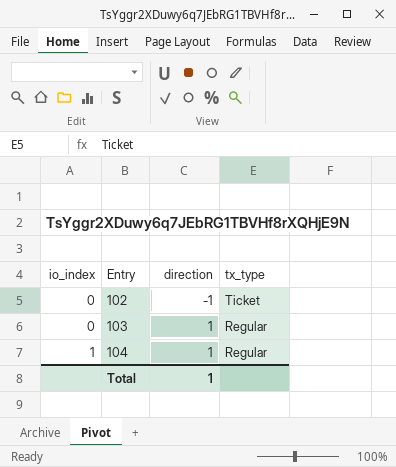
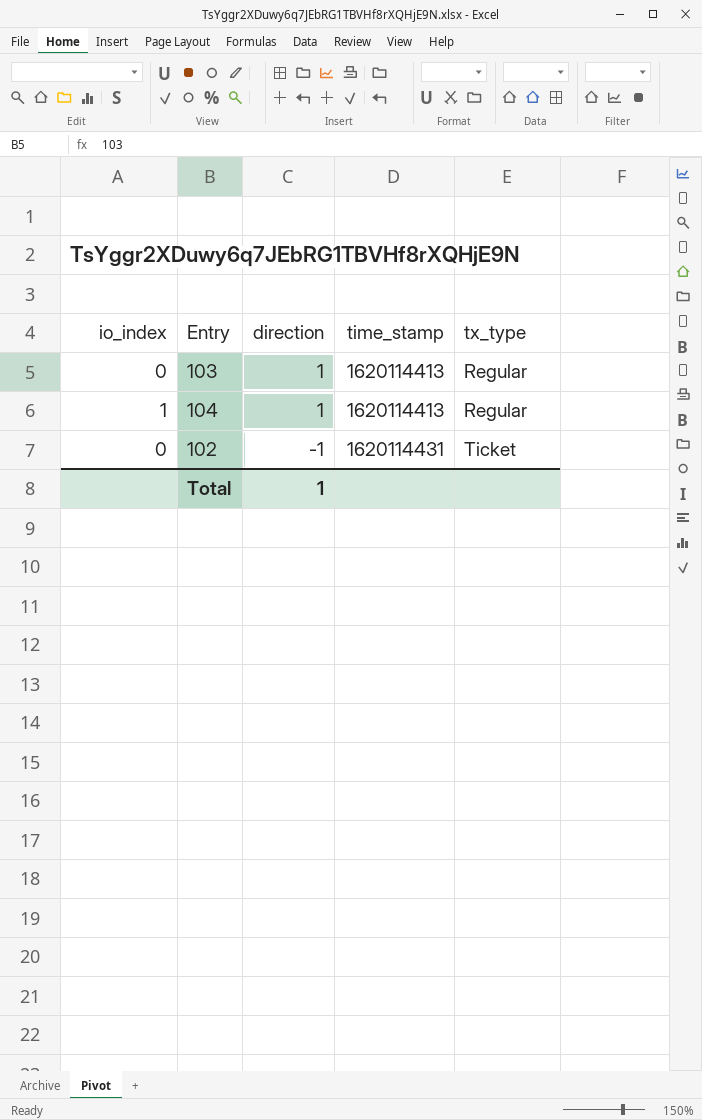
row order: io_index ascending -> direction descending
column time_stamp | position: none -> 4

